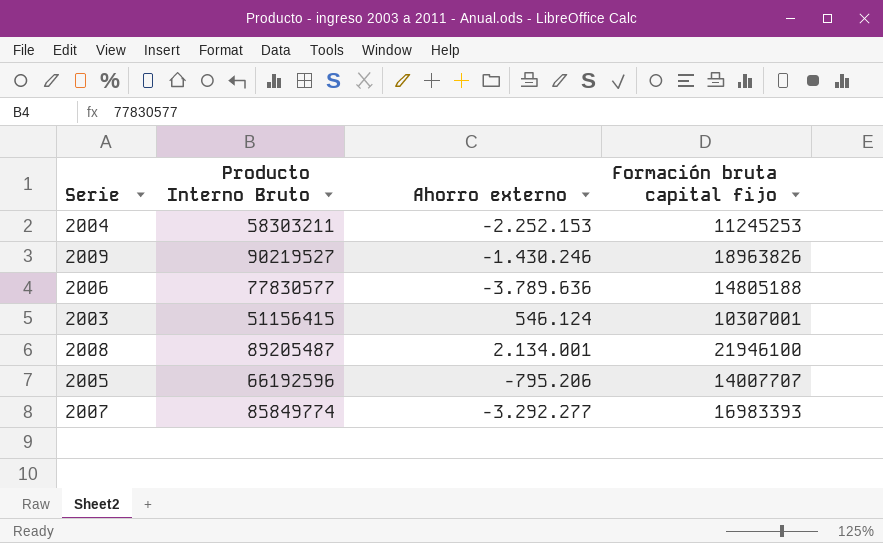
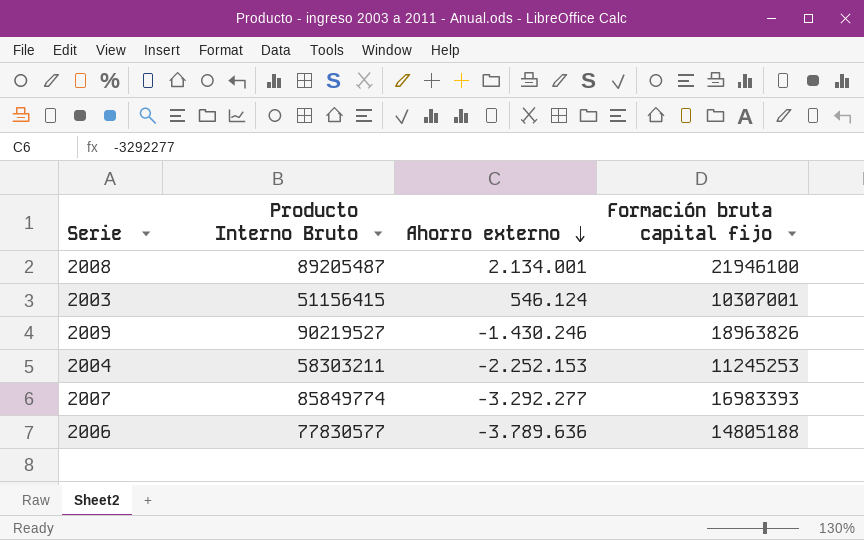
row order: none -> Ahorro externo descending
row 2005: 66192596 | -795.206 | 14007707 -> none

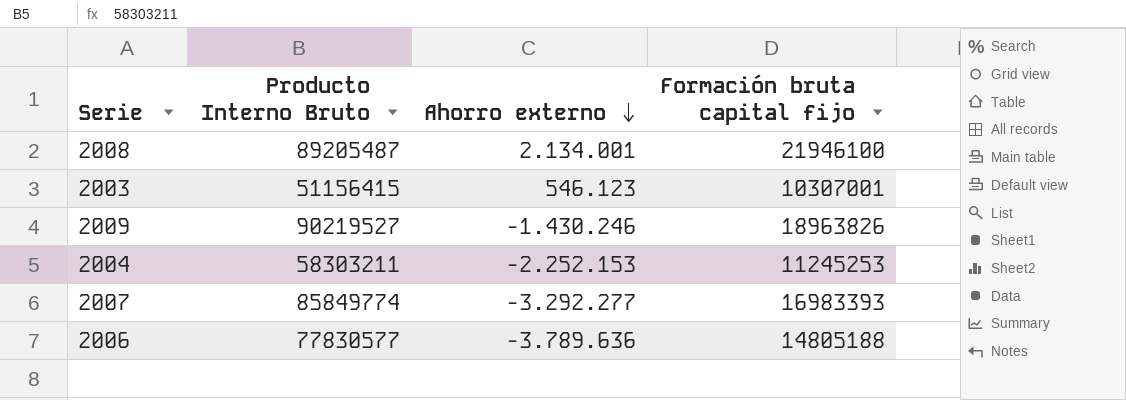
2003 | Ahorro externo: 546.124 -> 546.123

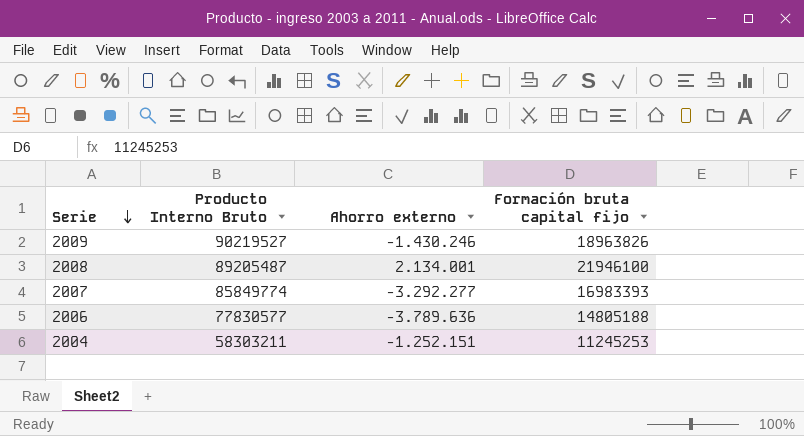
row order: Ahorro externo descending -> Serie descending
row 2003: 51156415 | 546.123 | 10307001 -> none
2004 | Ahorro externo: -2.252.153 -> -1.252.151

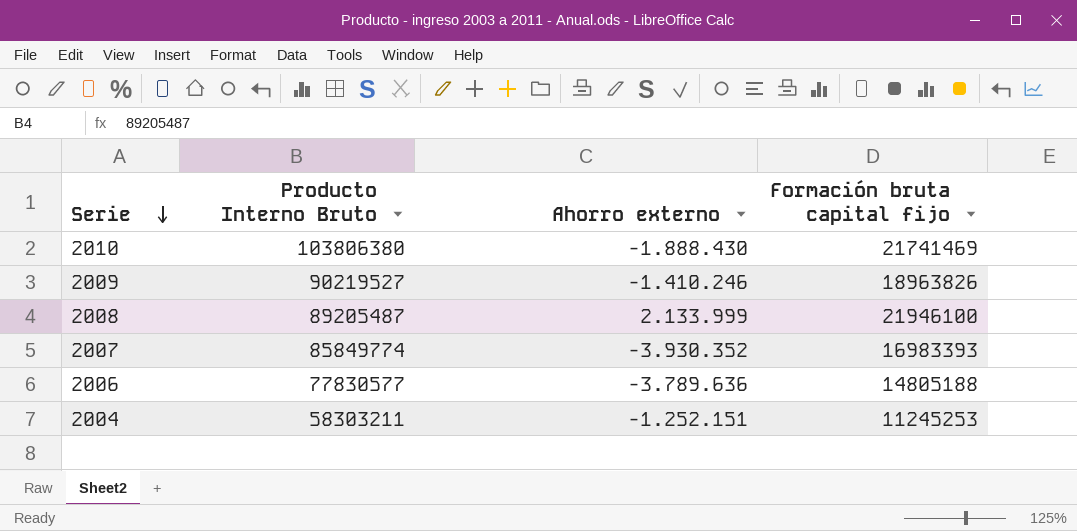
row 2010: none -> 103806380 | -1.888.430 | 21741469
2009 | Ahorro externo: -1.430.246 -> -1.410.246
2008 | Ahorro externo: 2.134.001 -> 2.133.999
2007 | Ahorro externo: -3.292.277 -> -3.930.352

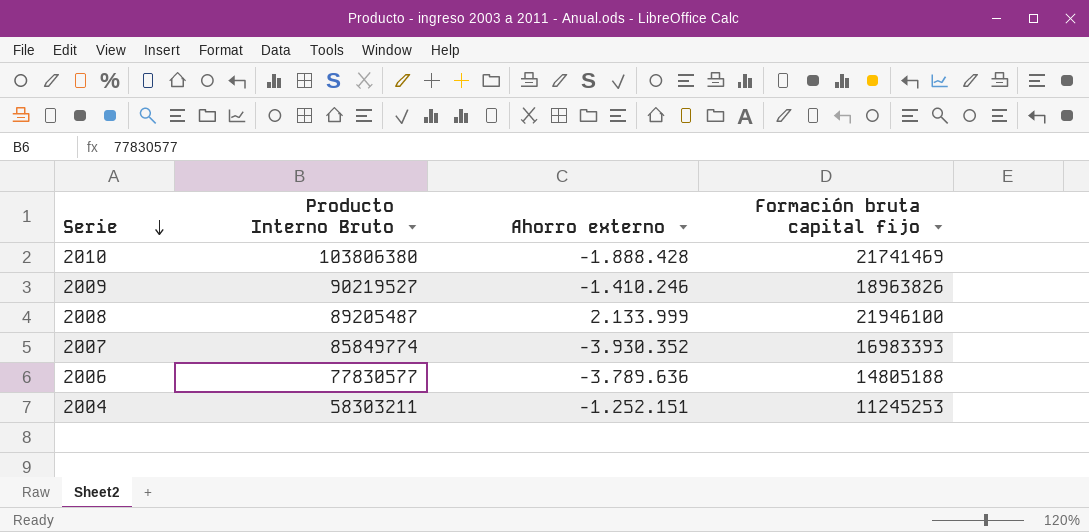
2010 | Ahorro externo: -1.888.430 -> -1.888.428

